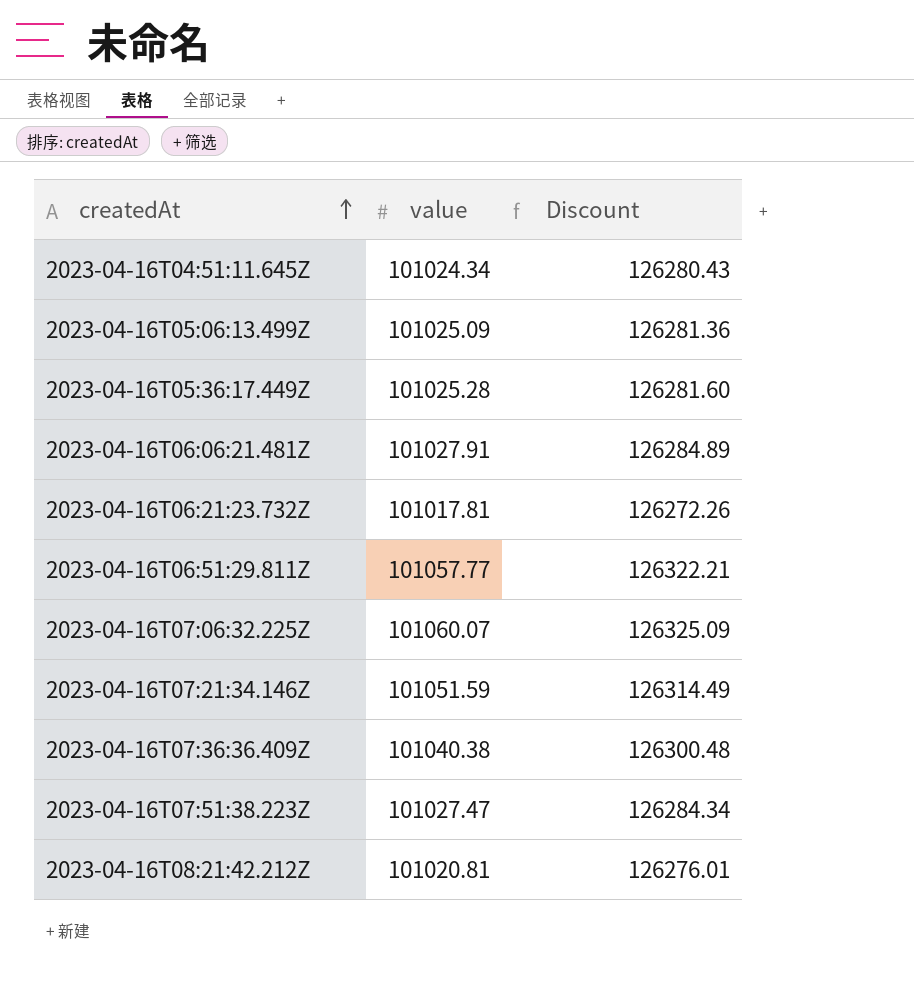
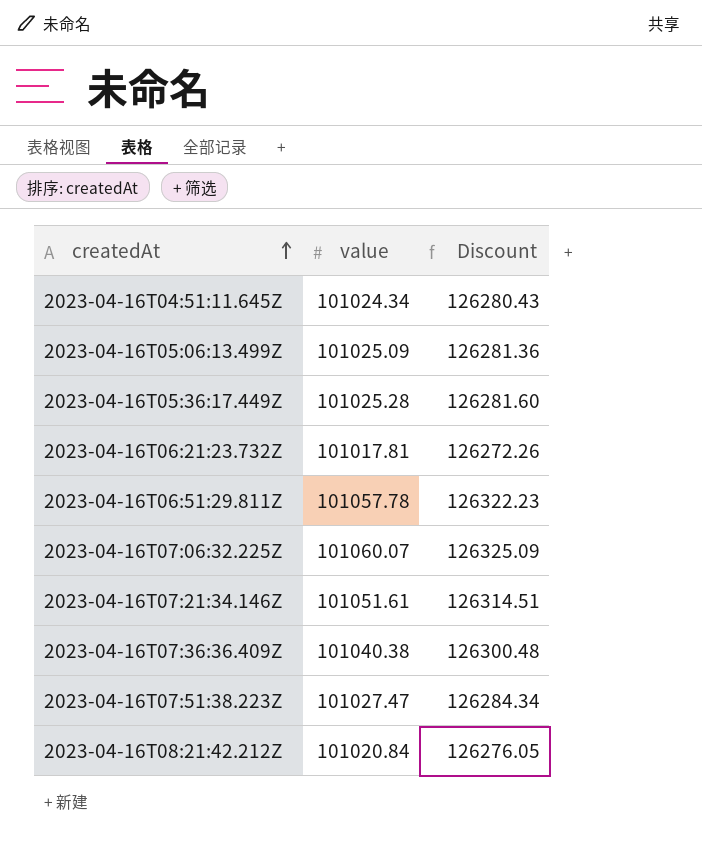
row 2023-04-16T06:06:21.481Z: 101027.91 | 126284.89 -> none
2023-04-16T06:51:29.811Z | value: 101057.77 -> 101057.78
2023-04-16T06:51:29.811Z | Discount: 126322.21 -> 126322.23
2023-04-16T07:21:34.146Z | value: 101051.59 -> 101051.61
2023-04-16T07:21:34.146Z | Discount: 126314.49 -> 126314.51
2023-04-16T08:21:42.212Z | value: 101020.81 -> 101020.84
2023-04-16T08:21:42.212Z | Discount: 126276.01 -> 126276.05

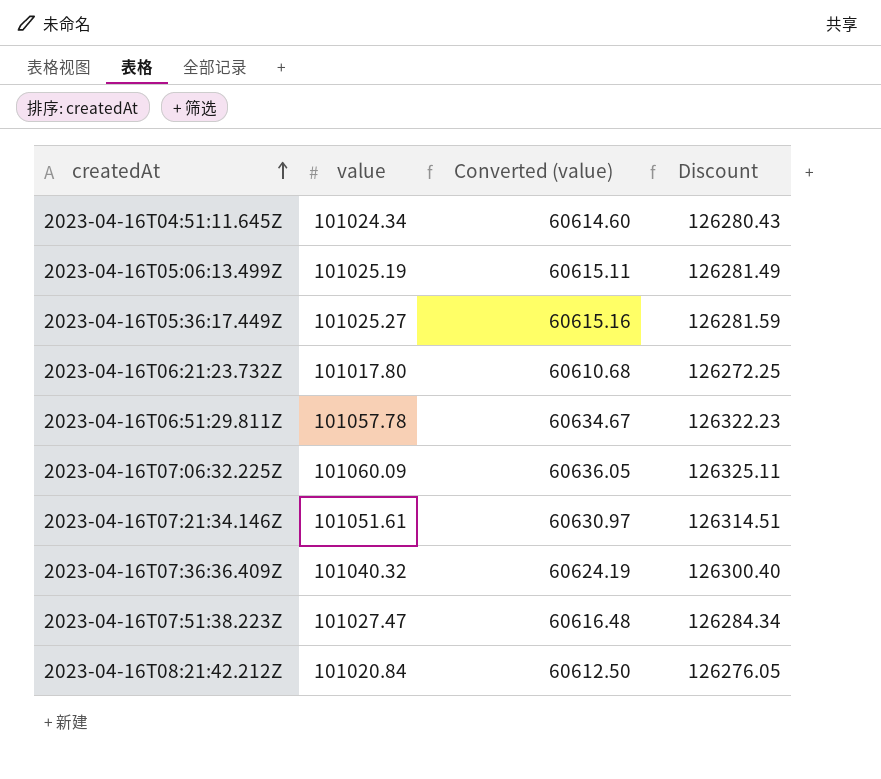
column Converted (value) | formula: none -> [value] * 0.6
2023-04-16T05:06:13.499Z | value: 101025.09 -> 101025.19
2023-04-16T05:06:13.499Z | Discount: 126281.36 -> 126281.49
2023-04-16T05:36:17.449Z | value: 101025.28 -> 101025.27
2023-04-16T05:36:17.449Z | Discount: 126281.60 -> 126281.59
2023-04-16T06:21:23.732Z | value: 101017.81 -> 101017.80
2023-04-16T06:21:23.732Z | Discount: 126272.26 -> 126272.25
2023-04-16T07:06:32.225Z | value: 101060.07 -> 101060.09
2023-04-16T07:06:32.225Z | Discount: 126325.09 -> 126325.11
2023-04-16T07:36:36.409Z | value: 101040.38 -> 101040.32
2023-04-16T07:36:36.409Z | Discount: 126300.48 -> 126300.40

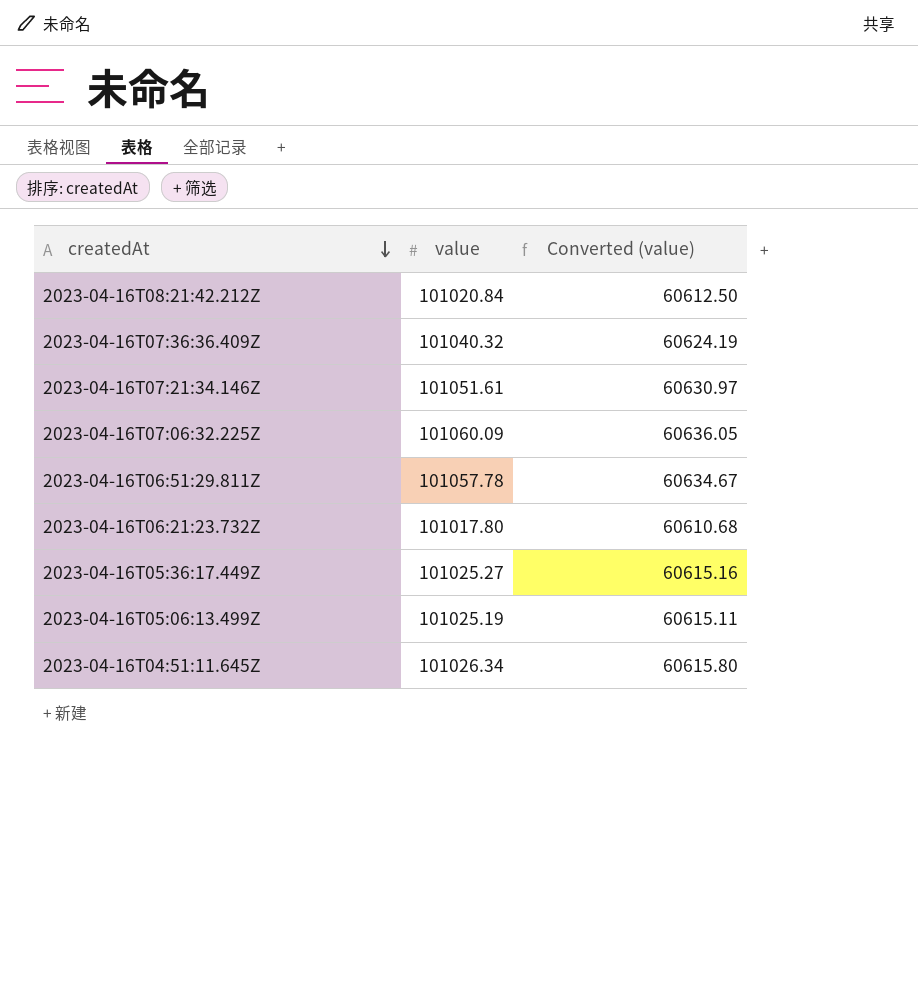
row order: createdAt ascending -> createdAt descending
column Discount | formula: [value] * 1.25 -> none
row 2023-04-16T07:51:38.223Z: 101027.47 | 60616.48 | 126284.34 -> none
2023-04-16T04:51:11.645Z | value: 101024.34 -> 101026.34
2023-04-16T04:51:11.645Z | Converted (value): 60614.60 -> 60615.80

